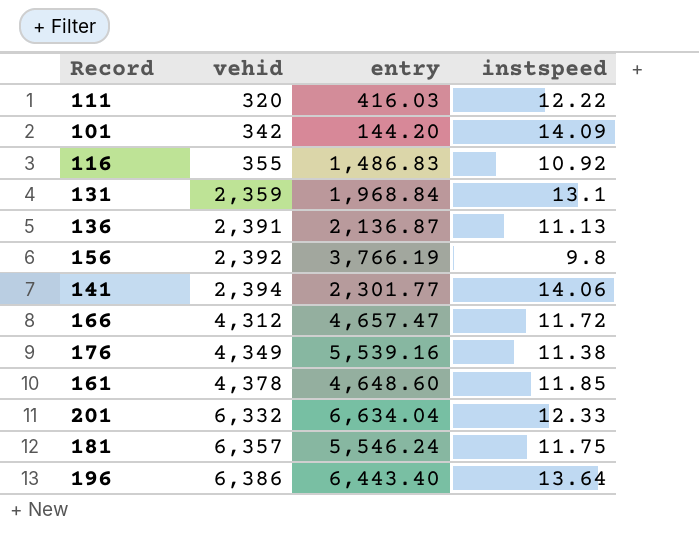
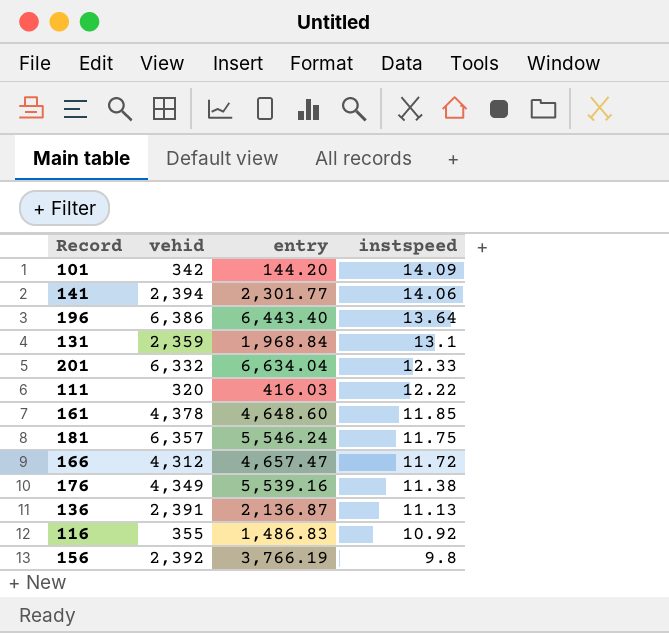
row order: vehid ascending -> instspeed descending

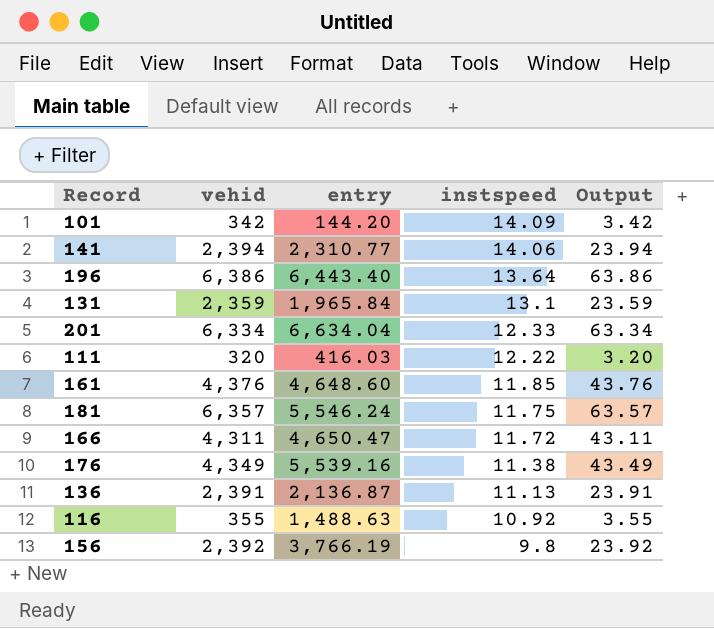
column Output | formula: none -> [vehid] * 0.01
141 | entry: 2,301.77 -> 2,310.77
131 | entry: 1,968.84 -> 1,965.84
201 | vehid: 6,332 -> 6,334
161 | vehid: 4,378 -> 4,376
166 | vehid: 4,312 -> 4,311
166 | entry: 4,657.47 -> 4,650.47
116 | entry: 1,486.83 -> 1,488.63

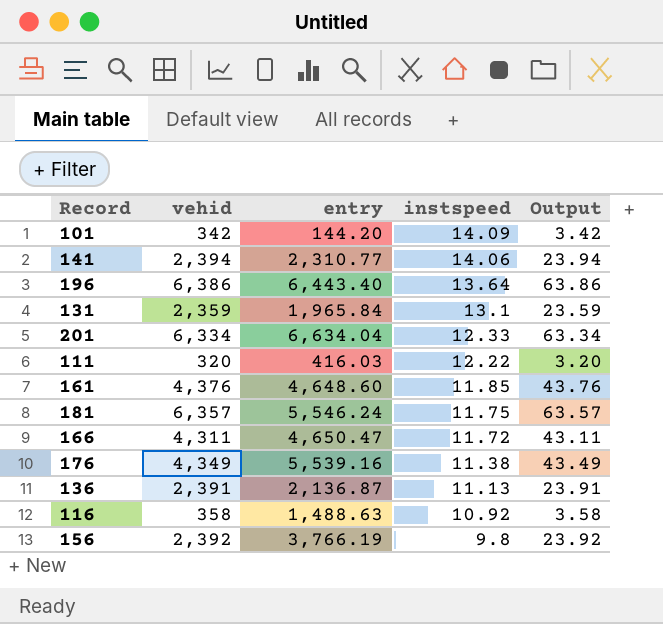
116 | vehid: 355 -> 358
116 | Output: 3.55 -> 3.58

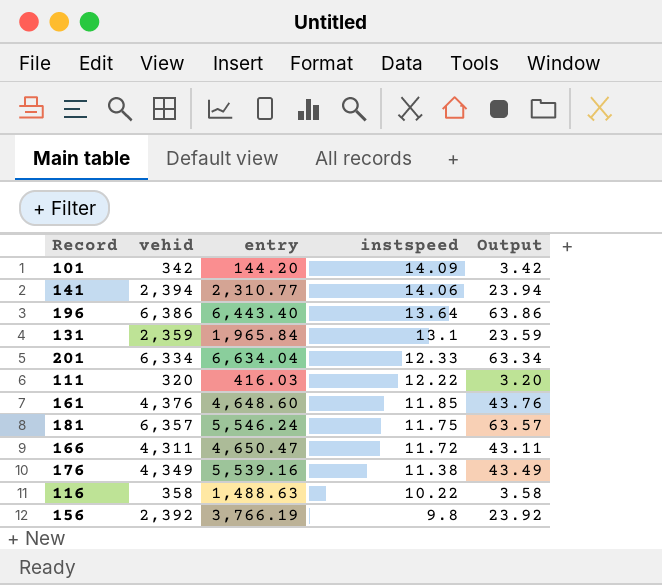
row 136: 2,391 | 2,136.87 | 11.13 | 23.91 -> none
116 | instspeed: 10.92 -> 10.22

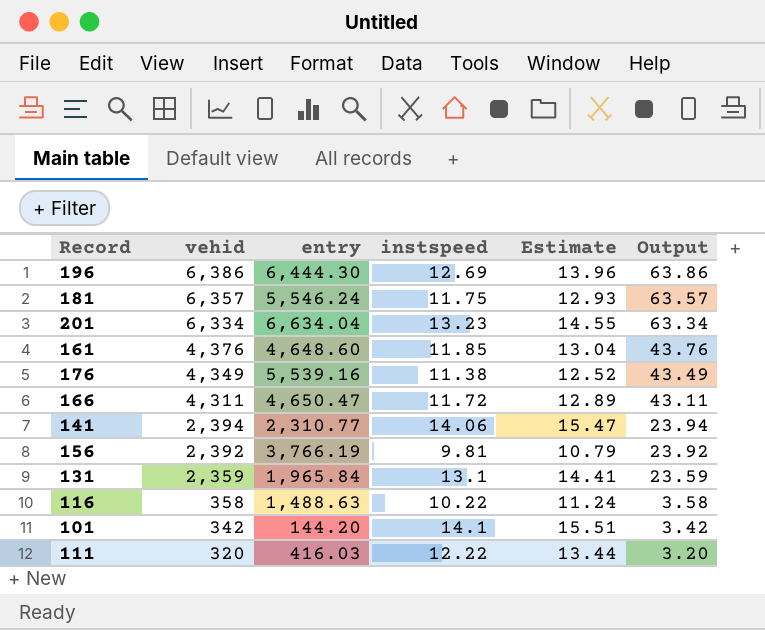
row order: instspeed descending -> vehid descending
column Estimate | formula: none -> [instspeed] * 1.1
196 | entry: 6,443.40 -> 6,444.30
196 | instspeed: 13.64 -> 12.69
201 | instspeed: 12.33 -> 13.23
156 | instspeed: 9.8 -> 9.81
101 | instspeed: 14.09 -> 14.1

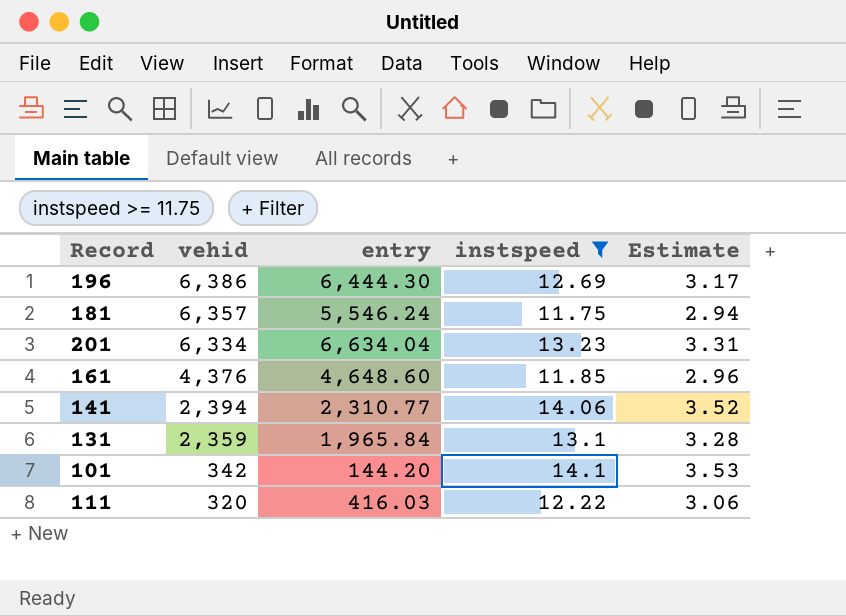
filter: none -> instspeed >= 11.75
column Output | formula: [vehid] * 0.01 -> none
column Estimate | formula: [instspeed] * 1.1 -> [instspeed] * 0.25

